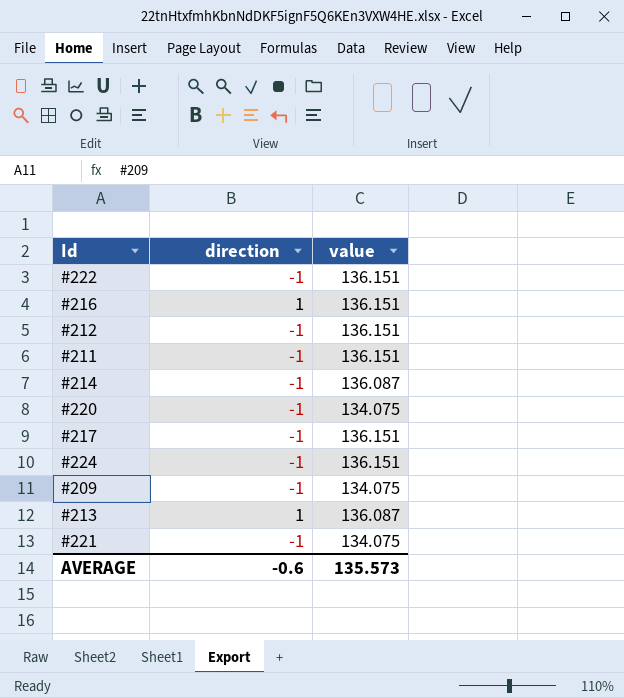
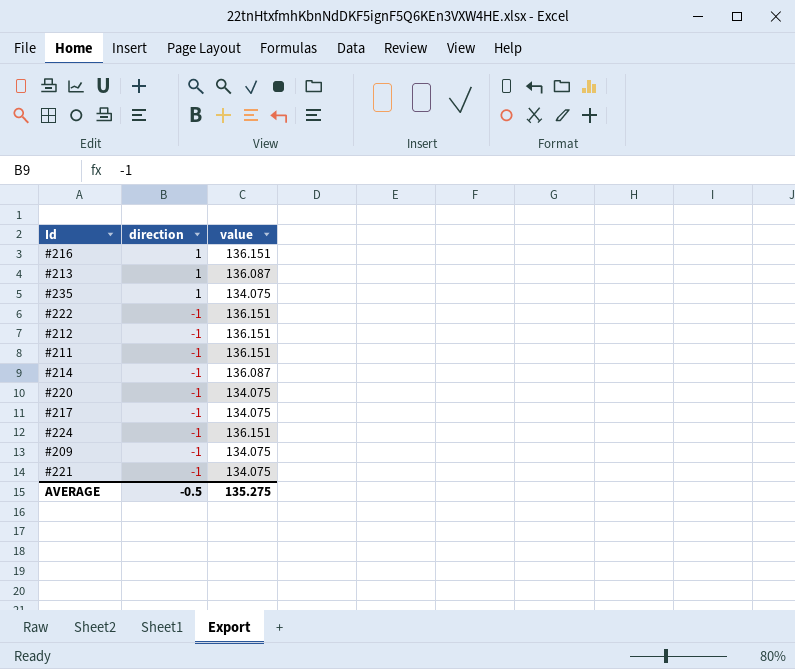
row order: none -> direction descending
row #235: none -> 1 | 134.075
#217 | value: 136.151 -> 134.075
AVERAGE | direction: -0.6 -> -0.5
AVERAGE | value: 135.573 -> 135.275

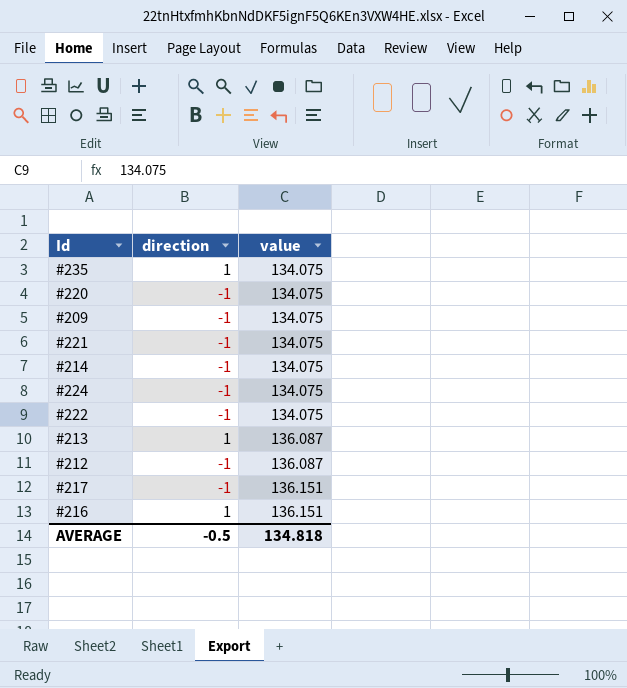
row order: direction descending -> value ascending
row #211: -1 | 136.151 -> none
#214 | value: 136.087 -> 134.075
#224 | value: 136.151 -> 134.075
#222 | value: 136.151 -> 134.075
#212 | value: 136.151 -> 136.087
#217 | value: 134.075 -> 136.151
AVERAGE | value: 135.275 -> 134.818

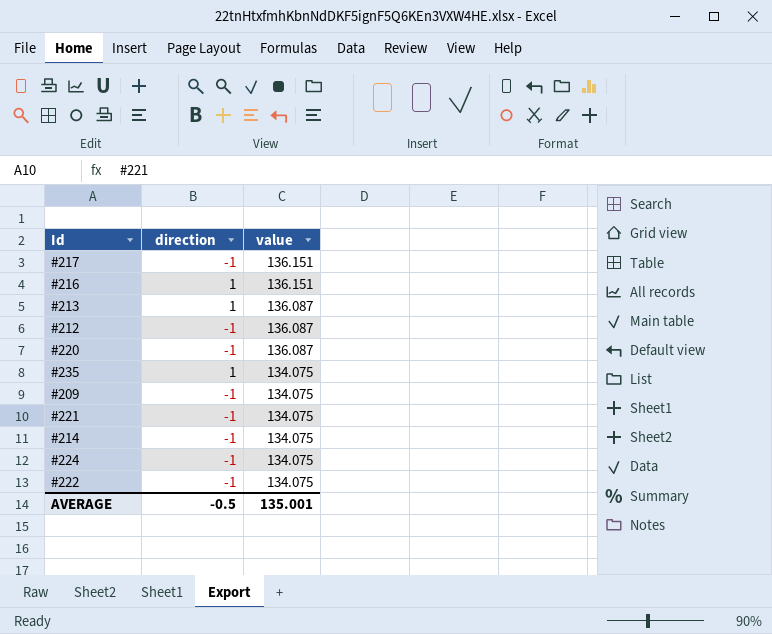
row order: value ascending -> value descending
#220 | value: 134.075 -> 136.087
AVERAGE | value: 134.818 -> 135.001

